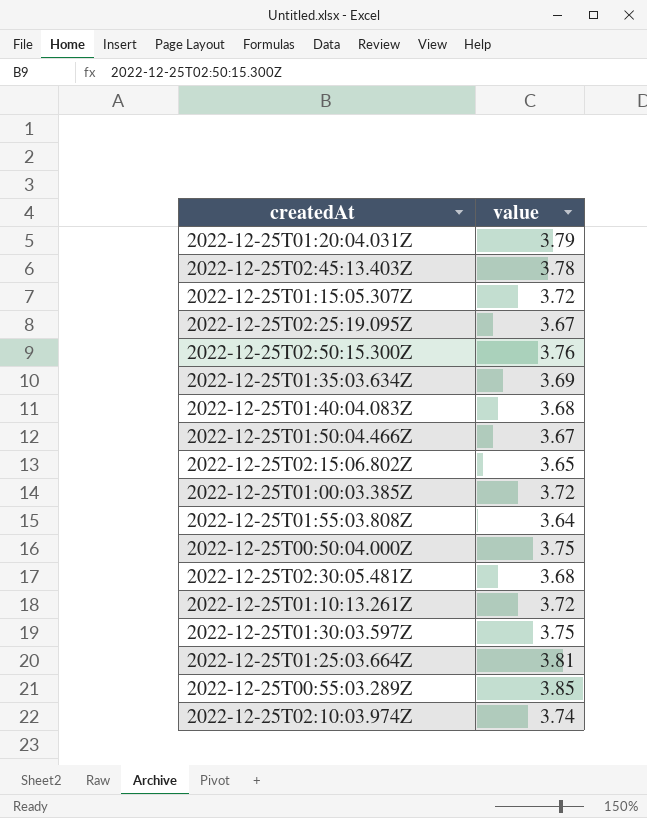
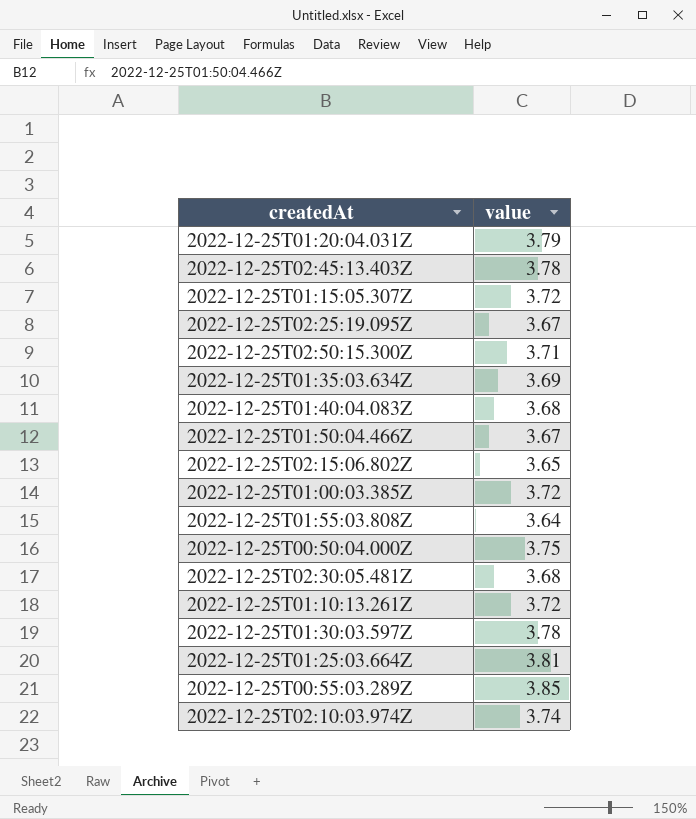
2022-12-25T02:50:15.300Z | value: 3.76 -> 3.71
2022-12-25T01:30:03.597Z | value: 3.75 -> 3.78

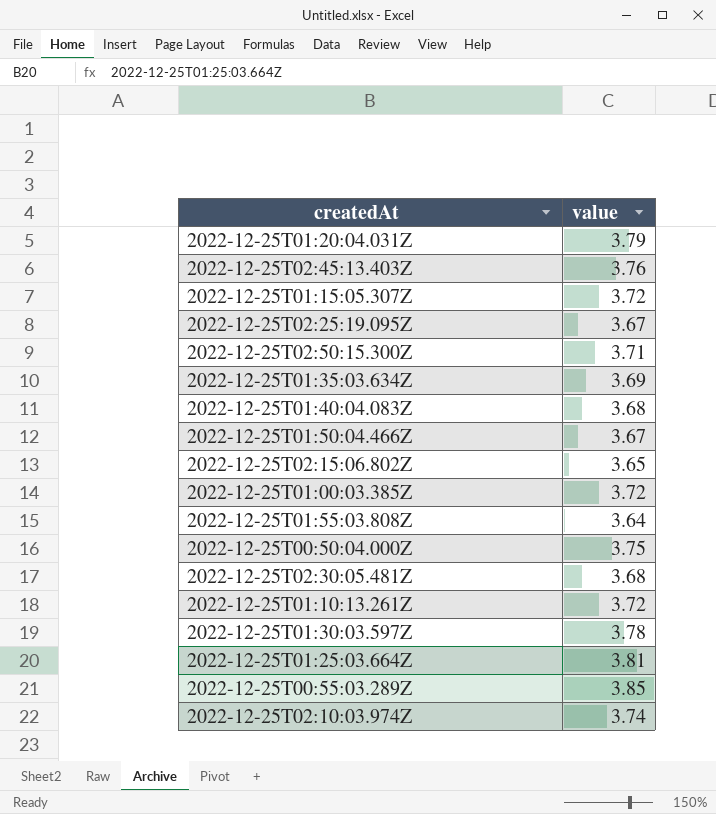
2022-12-25T02:45:13.403Z | value: 3.78 -> 3.76

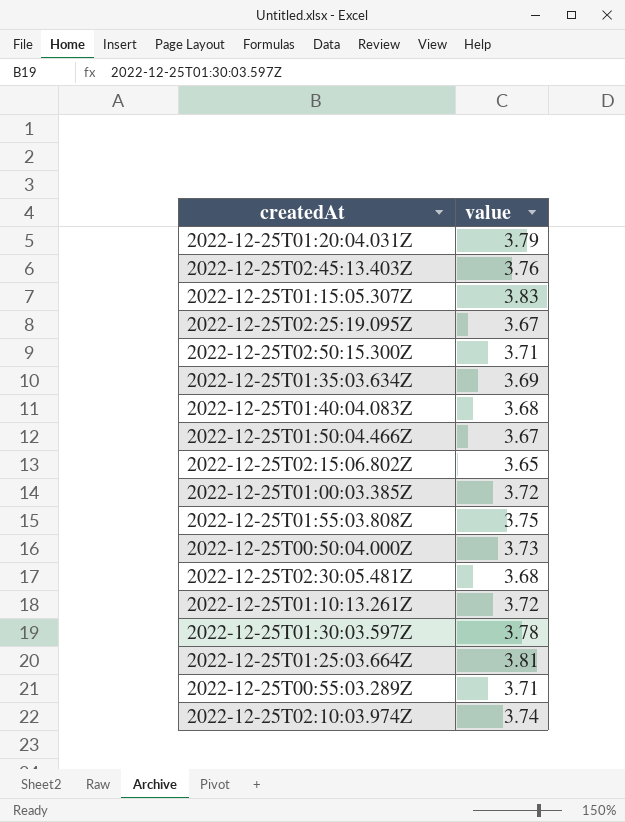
2022-12-25T01:15:05.307Z | value: 3.72 -> 3.83
2022-12-25T01:55:03.808Z | value: 3.64 -> 3.75
2022-12-25T00:50:04.000Z | value: 3.75 -> 3.73
2022-12-25T00:55:03.289Z | value: 3.85 -> 3.71

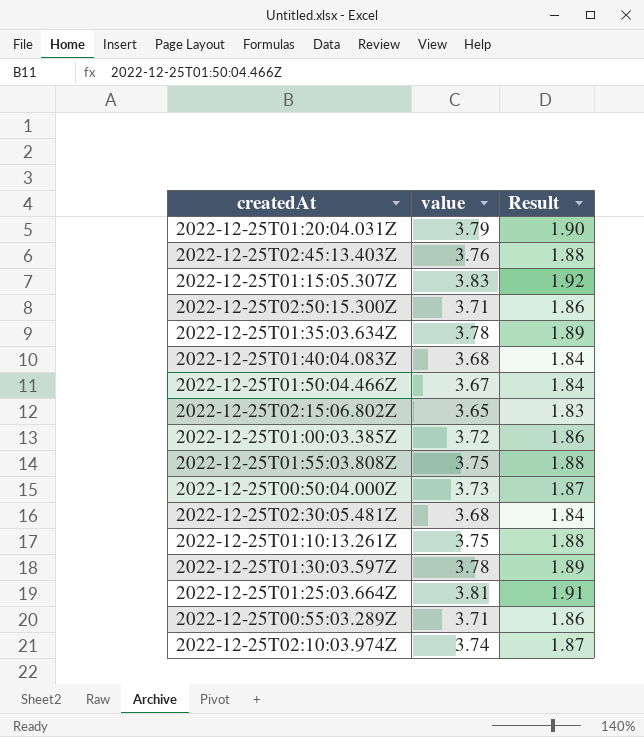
column Result | formula: none -> [value] * 0.5
row 2022-12-25T02:25:19.095Z: 3.67 -> none
2022-12-25T01:35:03.634Z | value: 3.69 -> 3.78
2022-12-25T01:10:13.261Z | value: 3.72 -> 3.75

